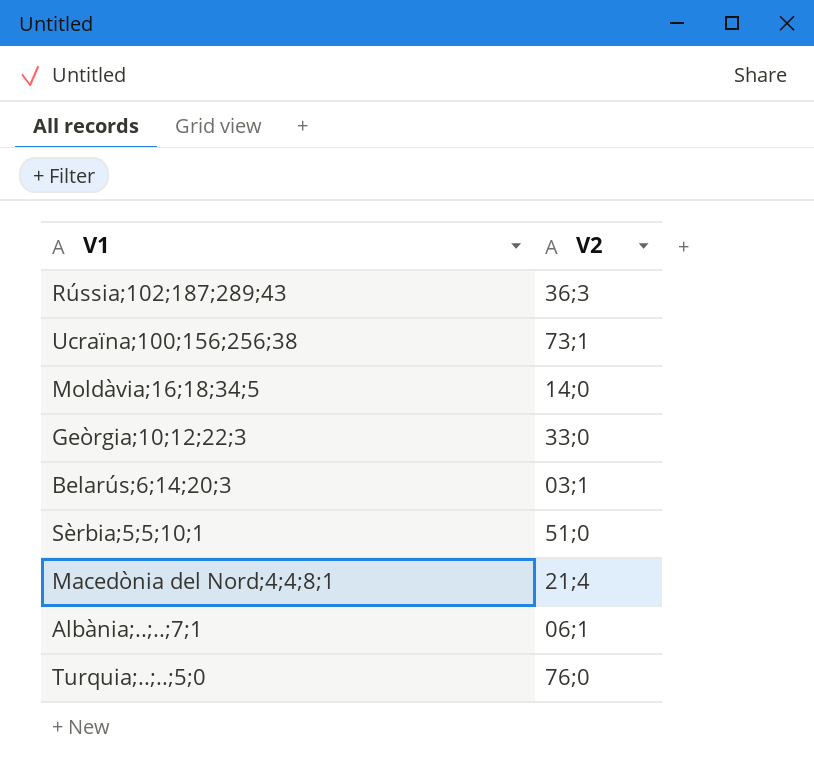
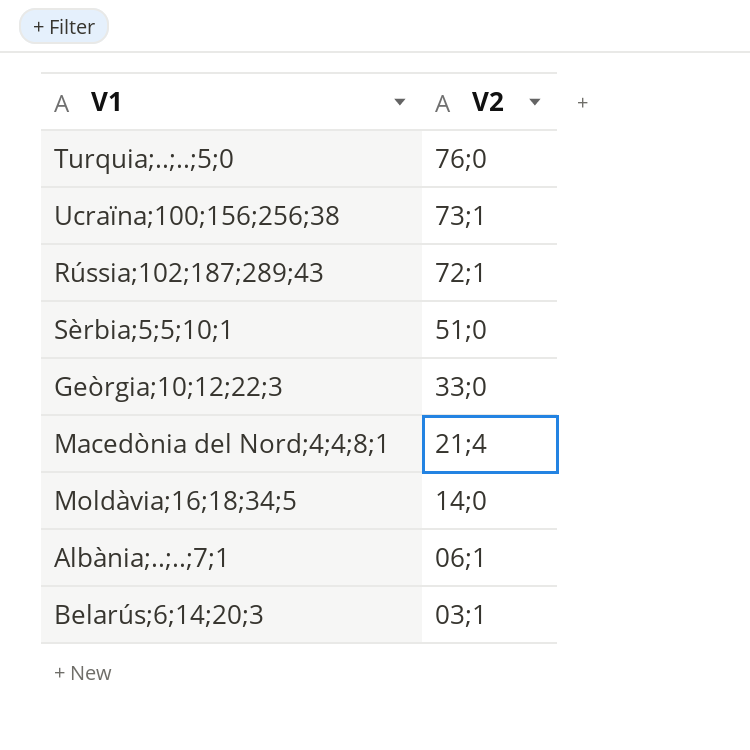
row order: none -> V2 descending
Rússia;102;187;289;43 | V2: 36;3 -> 72;1

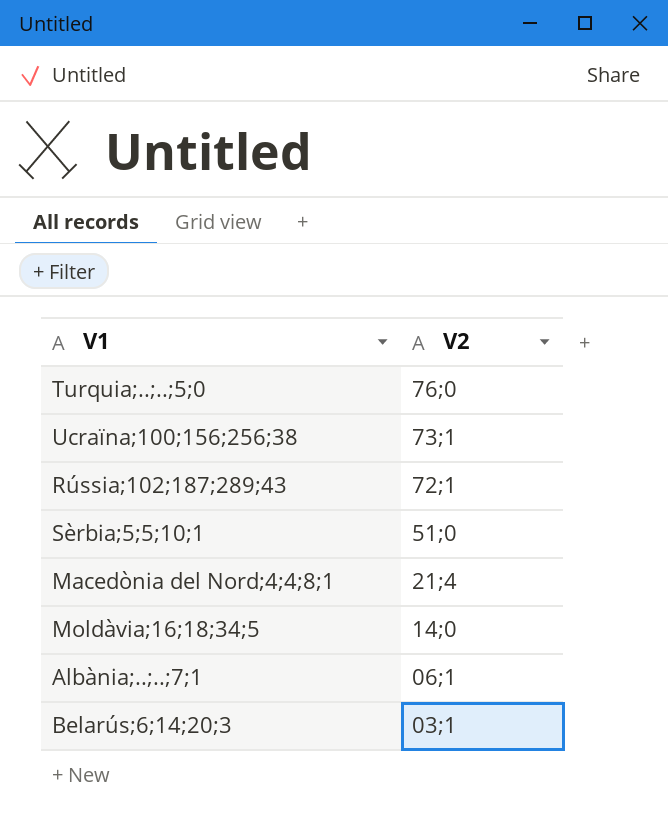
row Geòrgia;10;12;22;3: 33;0 -> none

